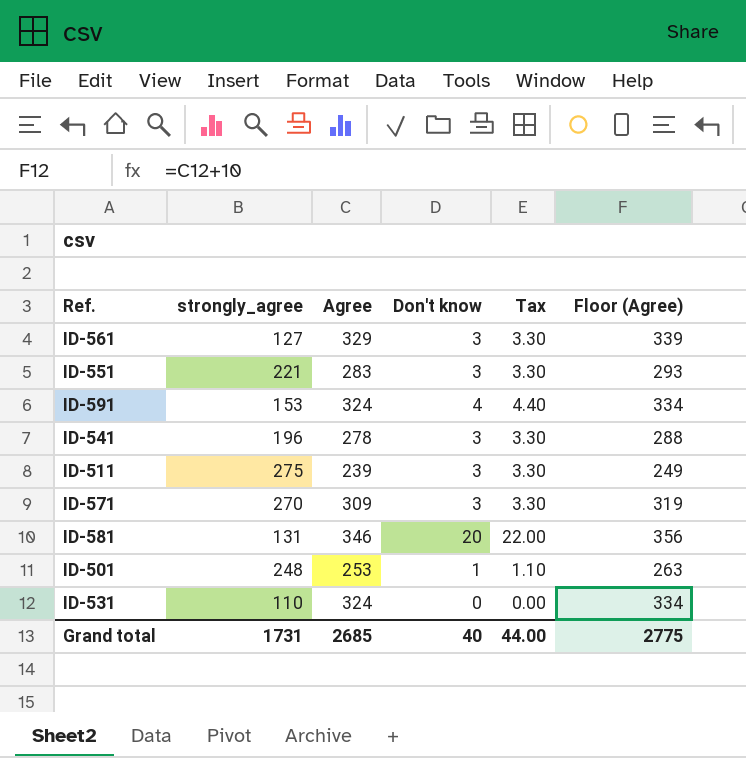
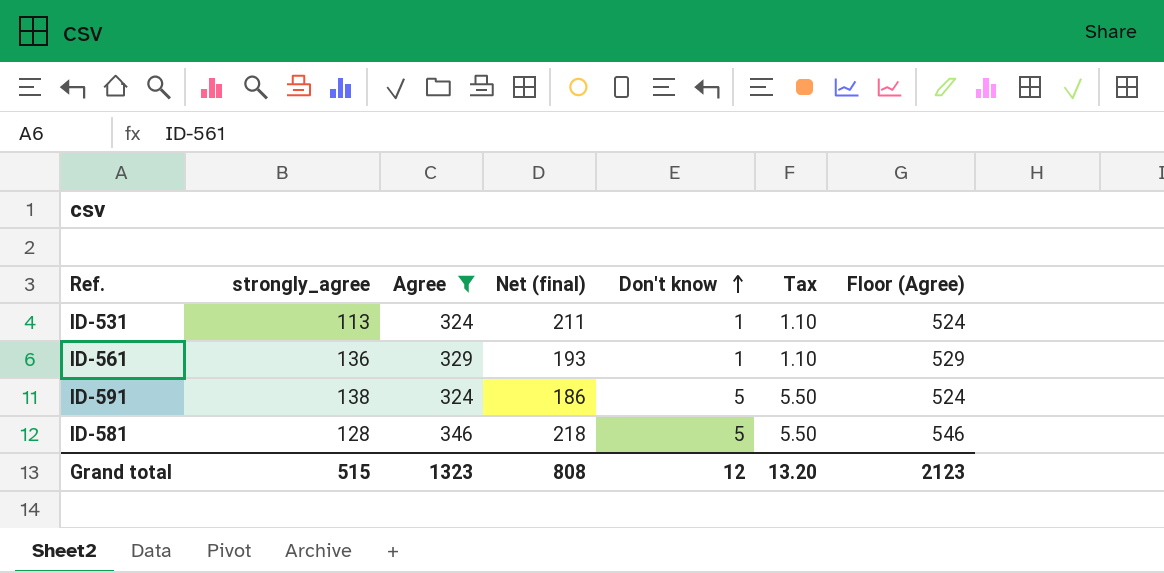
filter: none -> Agree >= 324
row order: none -> Don't know ascending
column Net (final) | formula: none -> [Agree] - [strongly_agree]
column Floor (Agree) | formula: [Agree] + 10 -> [Agree] + 200
ID-531 | strongly_agree: 110 -> 113
ID-531 | Don't know: 0 -> 1
ID-531 | Tax: 0.00 -> 1.10
ID-561 | strongly_agree: 127 -> 136
ID-561 | Don't know: 3 -> 1
ID-561 | Tax: 3.30 -> 1.10
ID-591 | strongly_agree: 153 -> 138
ID-591 | Don't know: 4 -> 5
ID-591 | Tax: 4.40 -> 5.50
ID-581 | strongly_agree: 131 -> 128
ID-581 | Don't know: 20 -> 5
ID-581 | Tax: 22.00 -> 5.50
Grand total | strongly_agree: 1731 -> 515
Grand total | Agree: 2685 -> 1323
Grand total | Don't know: 40 -> 12
Grand total | Tax: 44.00 -> 13.20
Grand total | Floor (Agree): 2775 -> 2123

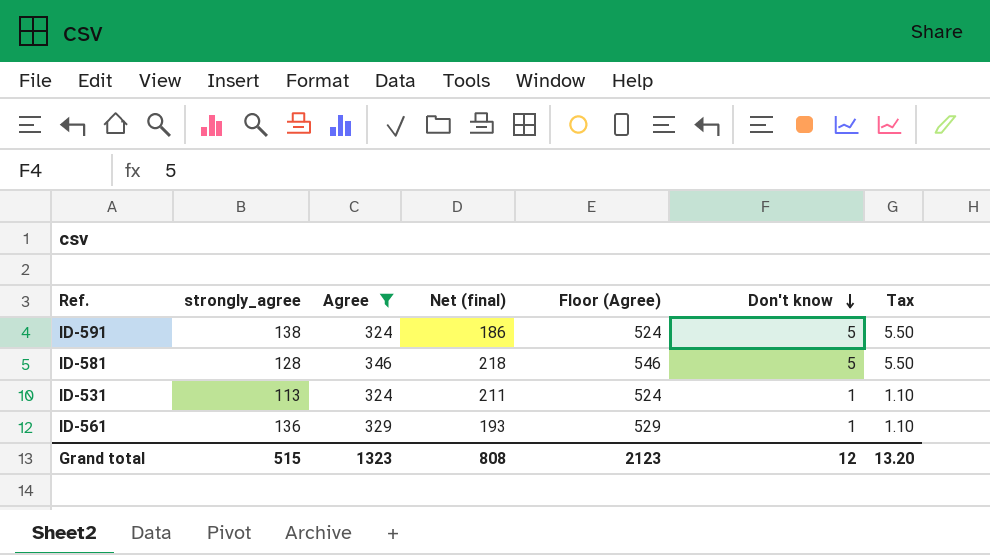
row order: Don't know ascending -> Don't know descending
column Floor (Agree) | position: 7 -> 5

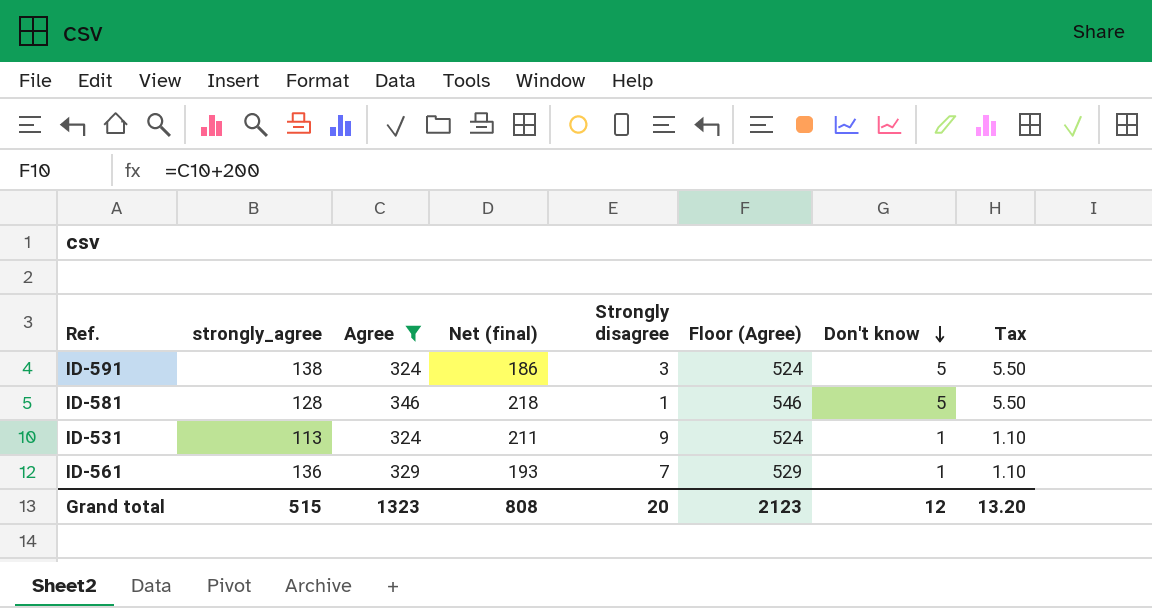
column Strongly disagree | position: none -> 5

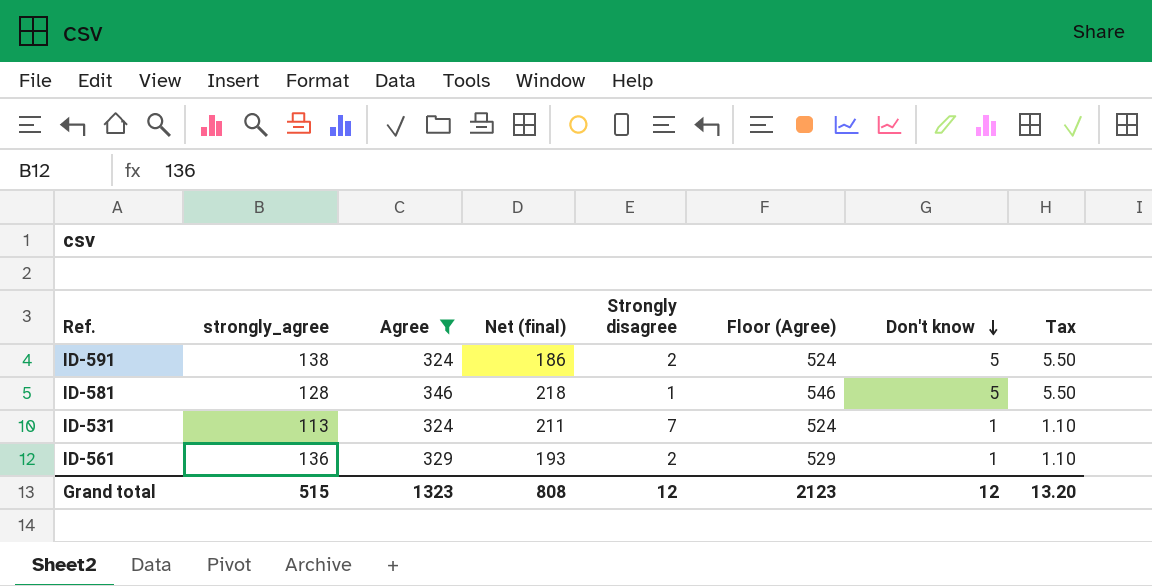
ID-591 | Strongly disagree: 3 -> 2
ID-531 | Strongly disagree: 9 -> 7
ID-561 | Strongly disagree: 7 -> 2
Grand total | Strongly disagree: 20 -> 12

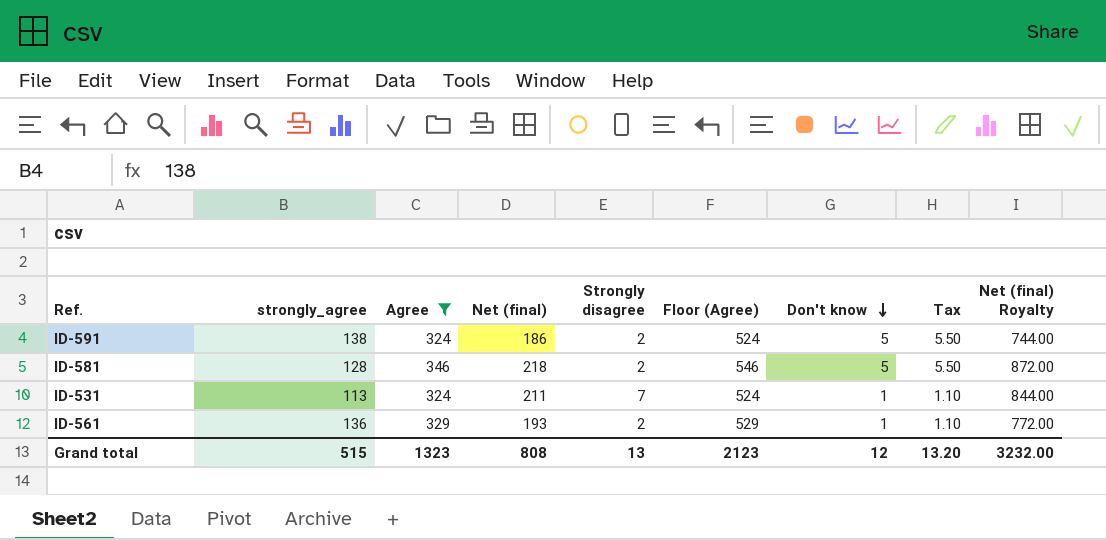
column Net (final) Royalty | formula: none -> [Net (final)] * 4
ID-581 | Strongly disagree: 1 -> 2
Grand total | Strongly disagree: 12 -> 13

